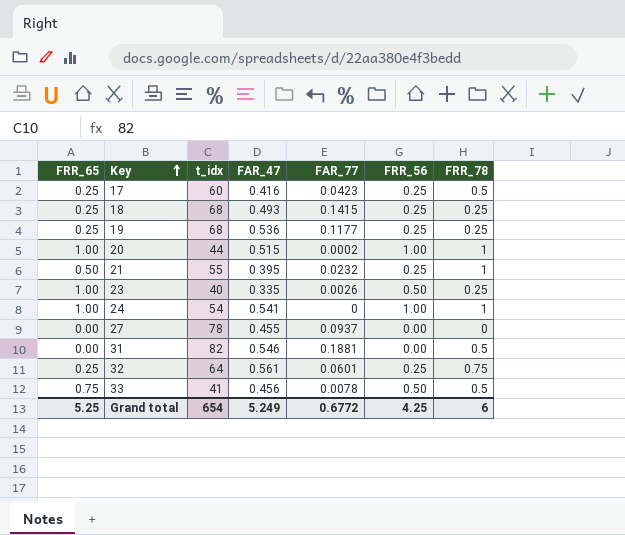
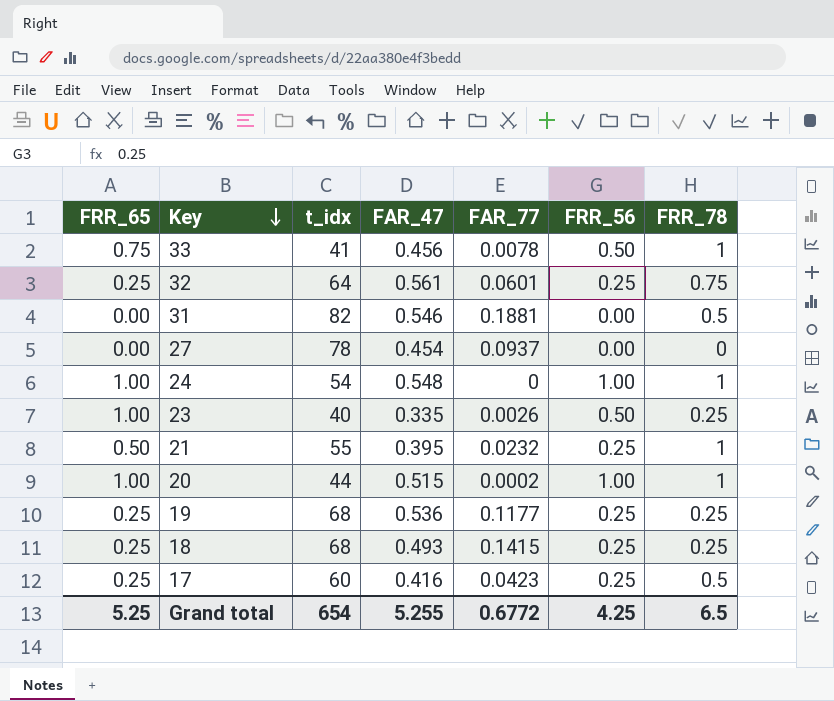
row order: Key ascending -> Key descending
33 | FRR_78: 0.5 -> 1
27 | FAR_47: 0.455 -> 0.454
24 | FAR_47: 0.541 -> 0.548
Grand total | FAR_47: 5.249 -> 5.255
Grand total | FRR_78: 6 -> 6.5

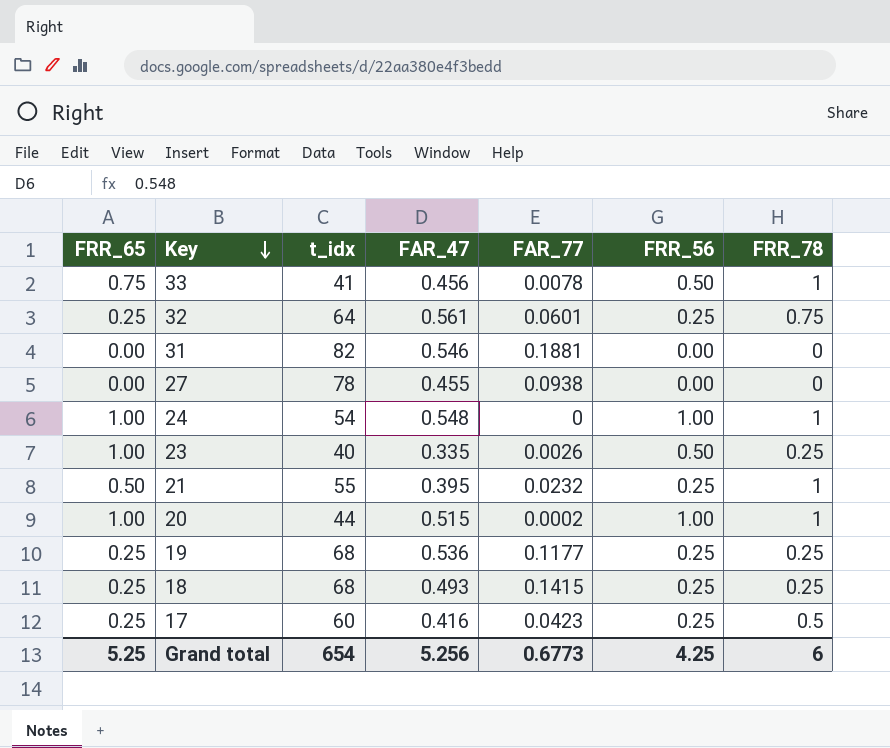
31 | FRR_78: 0.5 -> 0
27 | FAR_47: 0.454 -> 0.455
27 | FAR_77: 0.0937 -> 0.0938
Grand total | FAR_47: 5.255 -> 5.256
Grand total | FAR_77: 0.6772 -> 0.6773
Grand total | FRR_78: 6.5 -> 6

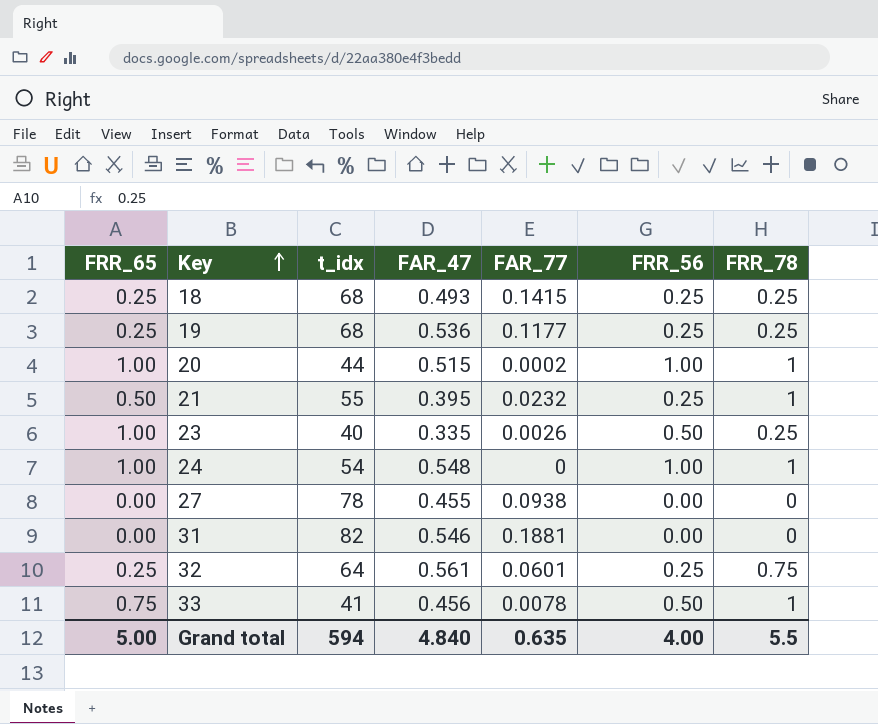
row order: Key descending -> Key ascending
row 17: 0.25 | 60 | 0.416 | 0.0423 | 0.25 | 0.5 -> none
Grand total | FRR_65: 5.25 -> 5.00
Grand total | t_idx: 654 -> 594
Grand total | FAR_47: 5.256 -> 4.840
Grand total | FAR_77: 0.6773 -> 0.635
Grand total | FRR_56: 4.25 -> 4.00
Grand total | FRR_78: 6 -> 5.5

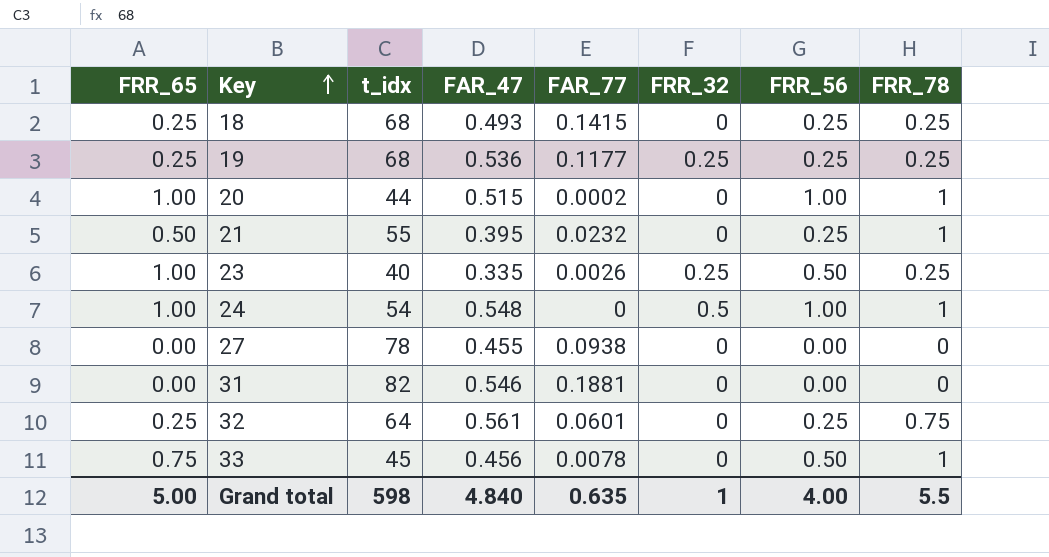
column FRR_32 | position: none -> 6
33 | t_idx: 41 -> 45
Grand total | t_idx: 594 -> 598

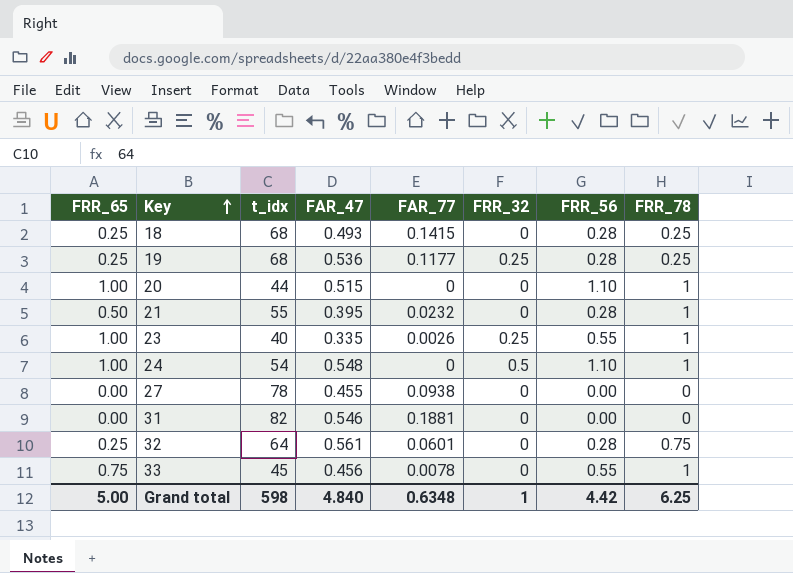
18 | FRR_56: 0.25 -> 0.28
19 | FRR_56: 0.25 -> 0.28
20 | FAR_77: 0.0002 -> 0
20 | FRR_56: 1.00 -> 1.10
21 | FRR_56: 0.25 -> 0.28
23 | FRR_56: 0.50 -> 0.55
23 | FRR_78: 0.25 -> 1
24 | FRR_56: 1.00 -> 1.10
32 | FRR_56: 0.25 -> 0.28
33 | FRR_56: 0.50 -> 0.55
Grand total | FAR_77: 0.635 -> 0.6348
Grand total | FRR_56: 4.00 -> 4.42
Grand total | FRR_78: 5.5 -> 6.25

